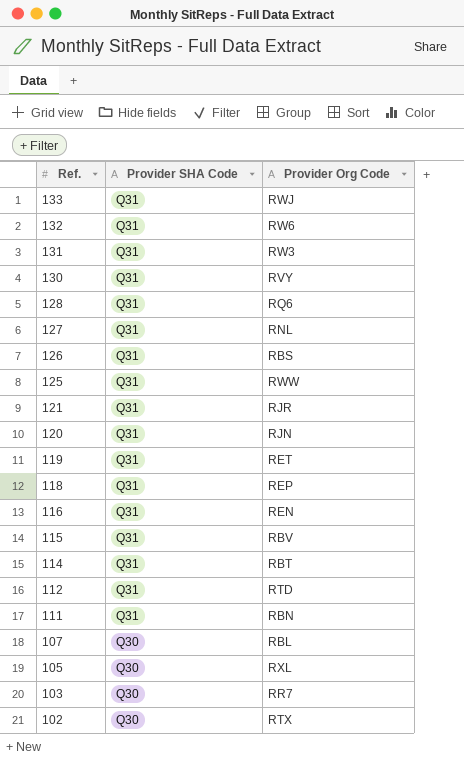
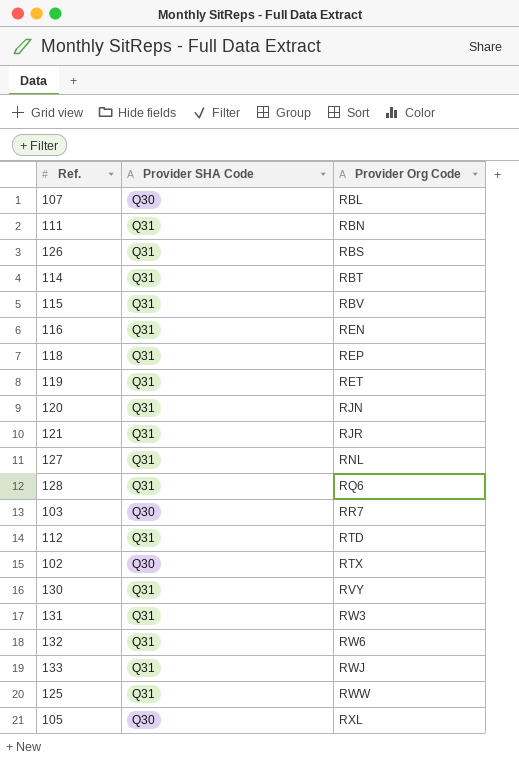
row order: Ref. descending -> Provider Org Code ascending

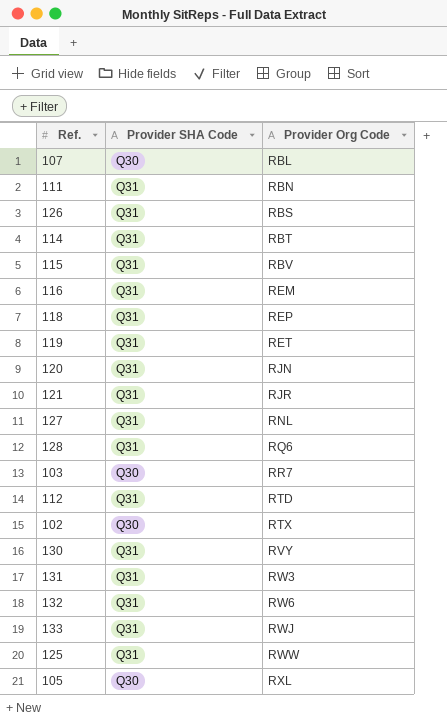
116 | Provider Org Code: REN -> REM

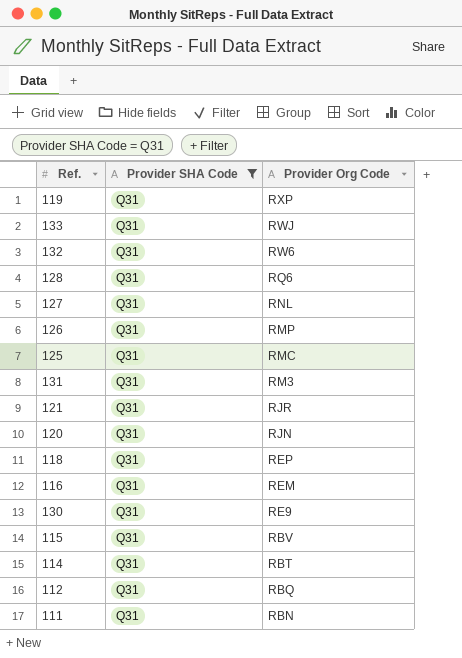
filter: none -> Provider SHA Code = Q31
row order: Provider Org Code ascending -> Provider Org Code descending
119 | Provider Org Code: RET -> RXP
126 | Provider Org Code: RBS -> RMP
125 | Provider Org Code: RWW -> RMC
131 | Provider Org Code: RW3 -> RM3
130 | Provider Org Code: RVY -> RE9
112 | Provider Org Code: RTD -> RBQ

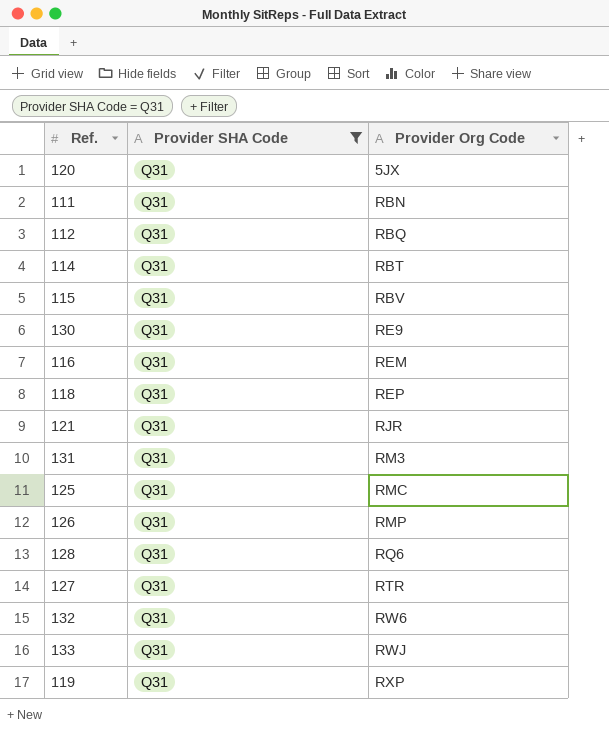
row order: Provider Org Code descending -> Provider Org Code ascending
120 | Provider Org Code: RJN -> 5JX
127 | Provider Org Code: RNL -> RTR

